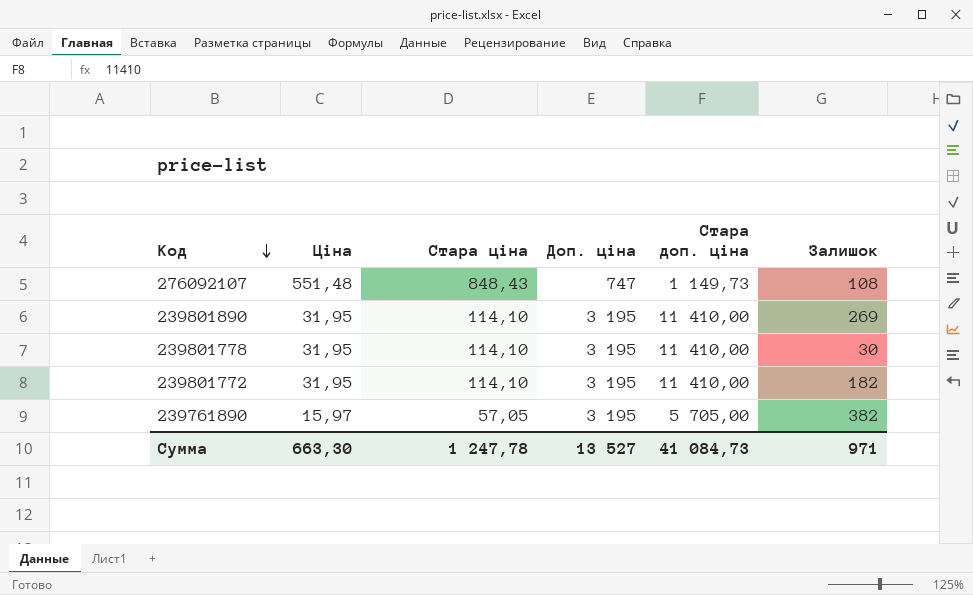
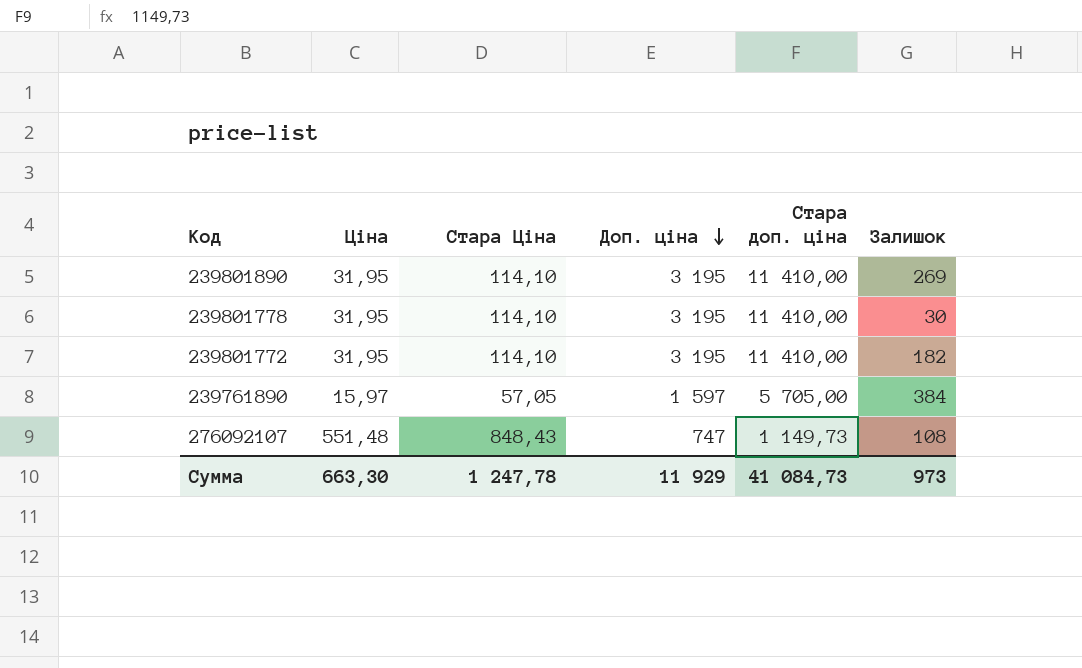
row order: Код descending -> Доп. ціна descending
column name: Стара ціна -> Стара Ціна
239761890 | Доп. ціна: 3 195 -> 1 597
239761890 | Залишок: 382 -> 384
Сумма | Доп. ціна: 13 527 -> 11 929
Сумма | Залишок: 971 -> 973

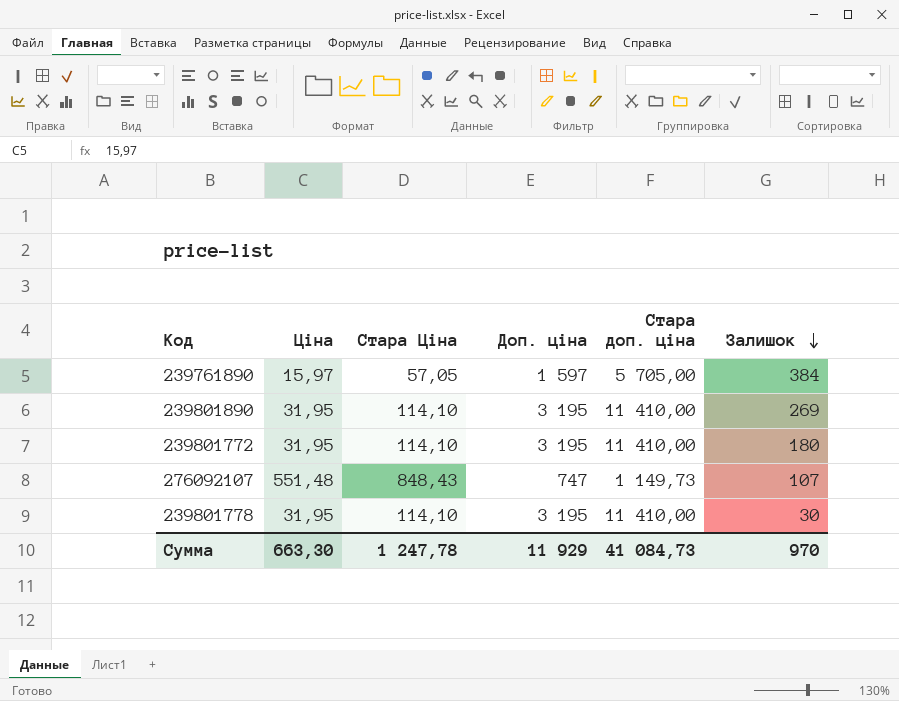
row order: Доп. ціна descending -> Залишок descending
239801772 | Залишок: 182 -> 180
276092107 | Залишок: 108 -> 107
Сумма | Залишок: 973 -> 970

